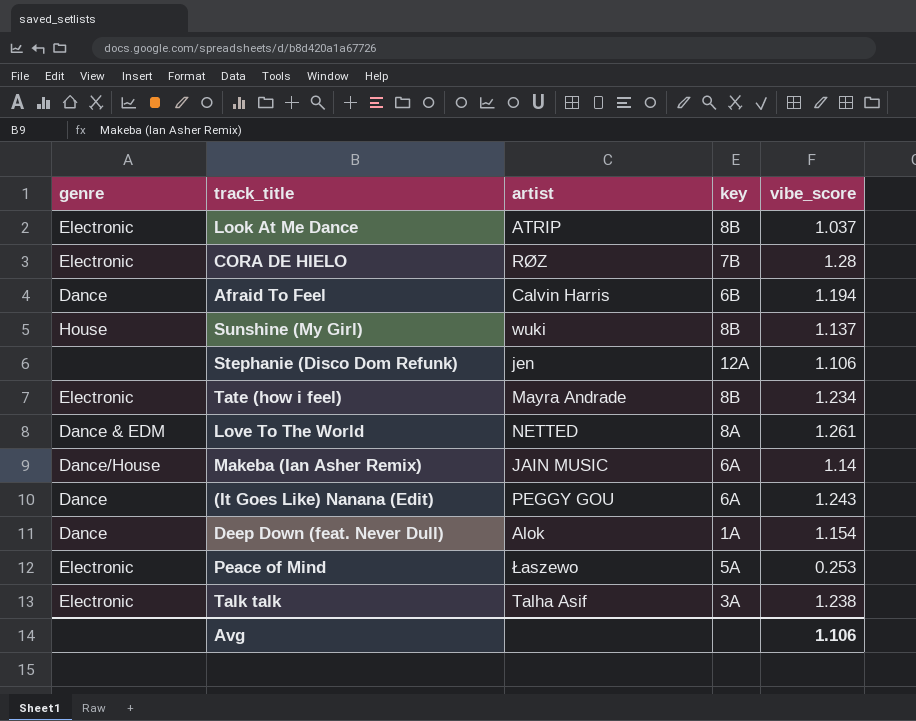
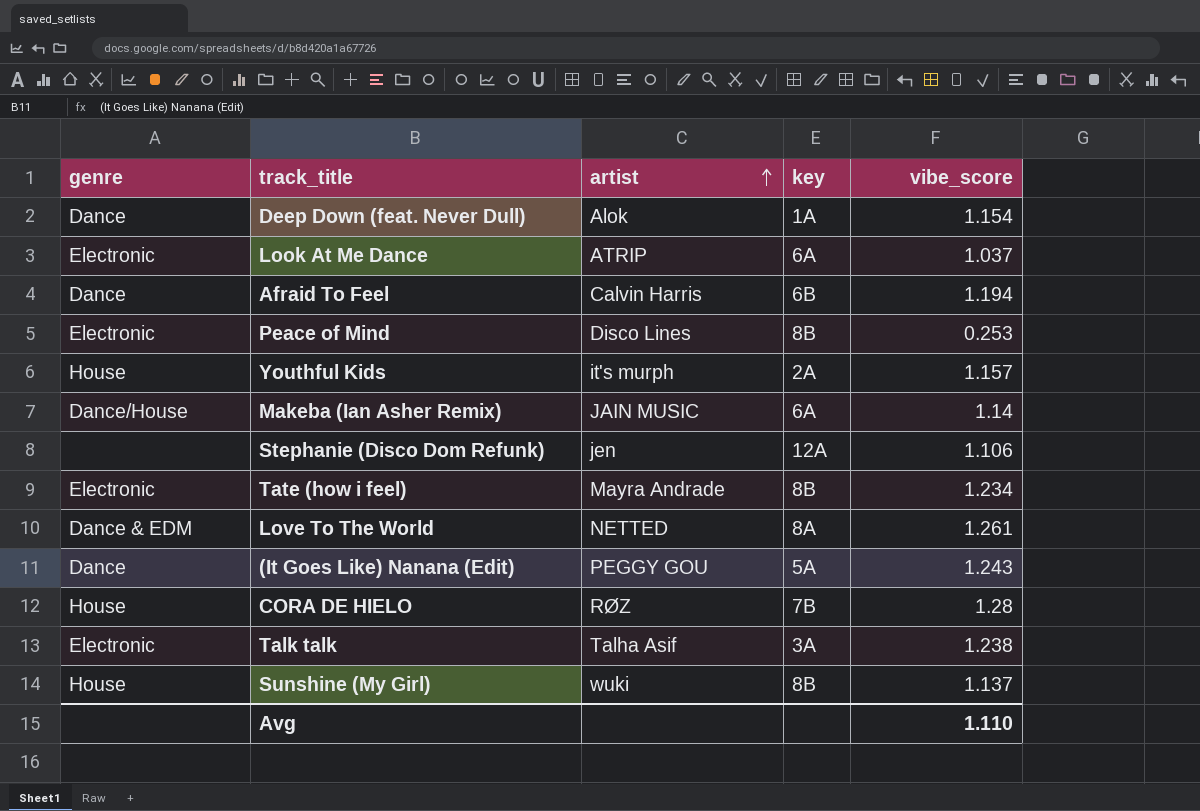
row order: none -> artist ascending
Look At Me Dance | key: 8B -> 6A
Peace of Mind | artist: Łaszewo -> Disco Lines
Peace of Mind | key: 5A -> 8B
row Youthful Kids: none -> House | it's murph | 2A | 1.157
(It Goes Like) Nanana (Edit) | key: 6A -> 5A
CORA DE HIELO | genre: Electronic -> House
Avg | vibe_score: 1.106 -> 1.110

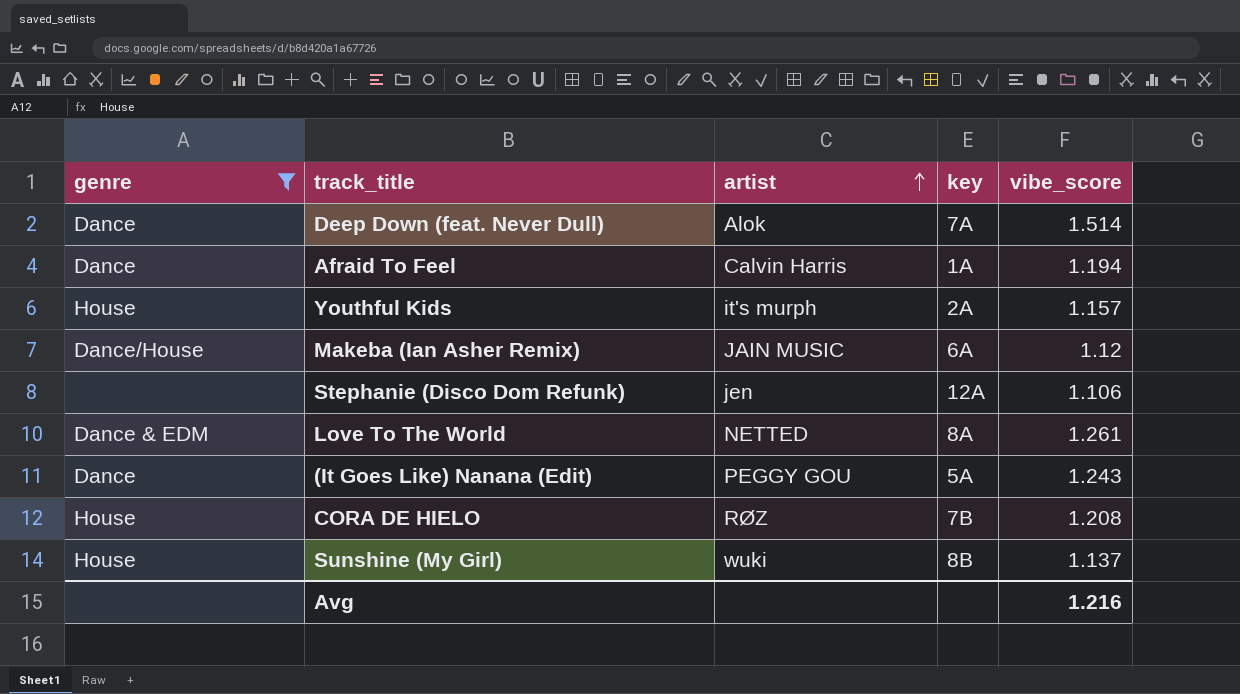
filter: none -> genre != Electronic
Deep Down (feat. Never Dull) | key: 1A -> 7A
Deep Down (feat. Never Dull) | vibe_score: 1.154 -> 1.514
Afraid To Feel | key: 6B -> 1A
Makeba (Ian Asher Remix) | vibe_score: 1.14 -> 1.12
CORA DE HIELO | vibe_score: 1.28 -> 1.208
Avg | vibe_score: 1.110 -> 1.216

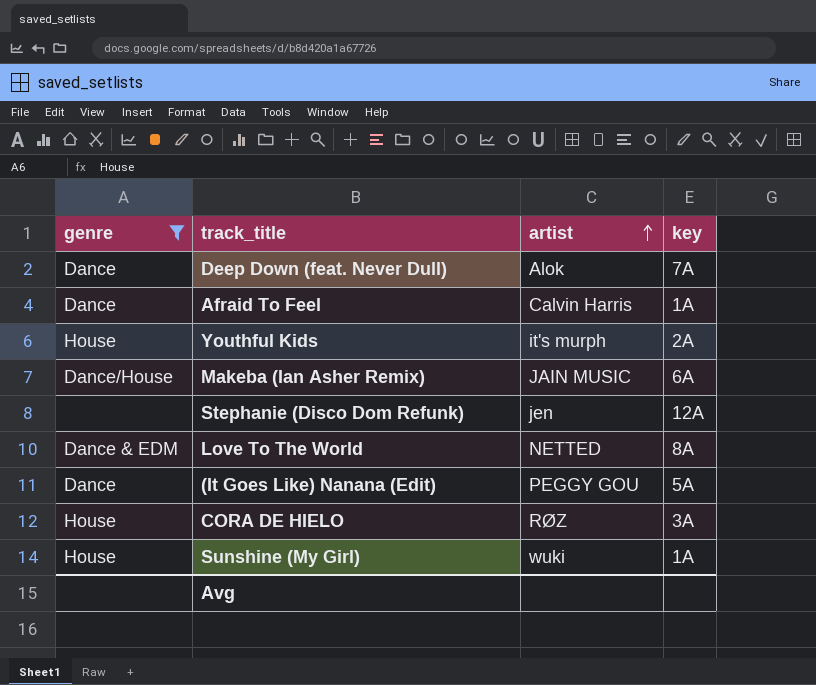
column vibe_score | position: 5 -> none
CORA DE HIELO | key: 7B -> 3A
Sunshine (My Girl) | key: 8B -> 1A

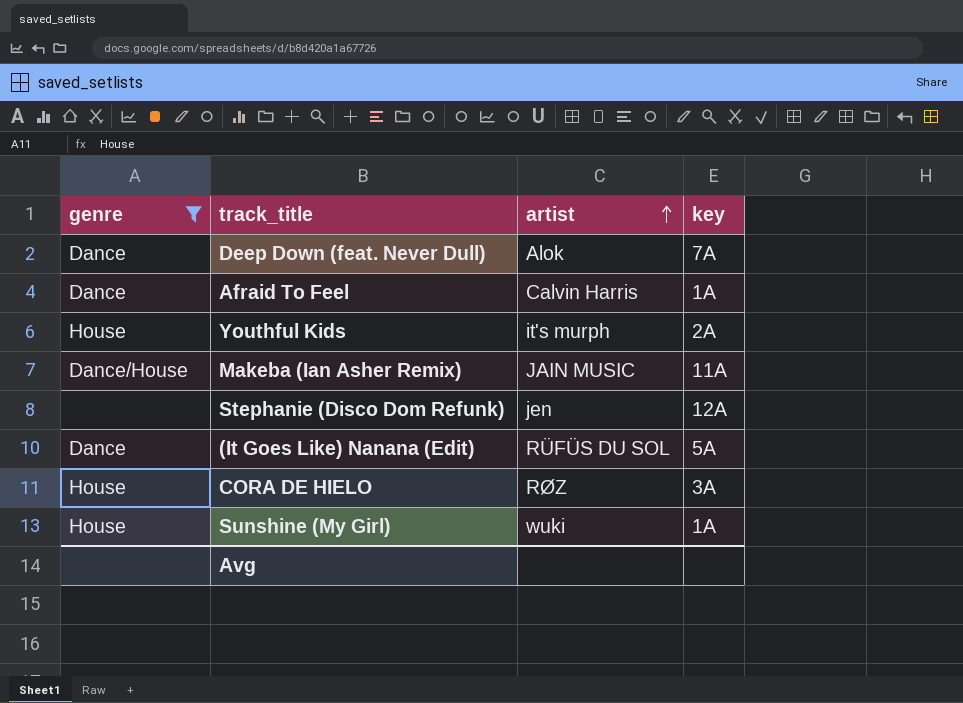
row Love To The World: Dance & EDM | NETTED | 8A -> none
Makeba (Ian Asher Remix) | key: 6A -> 11A
(It Goes Like) Nanana (Edit) | artist: PEGGY GOU -> RÜFÜS DU SOL

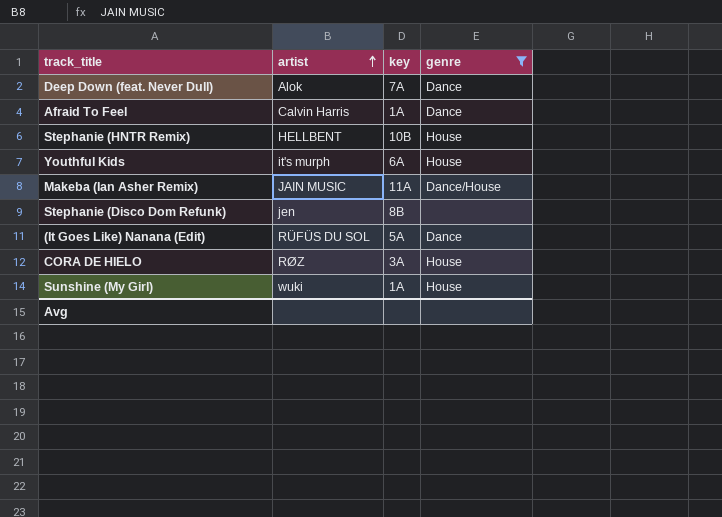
column genre | position: 1 -> 4
row Stephanie (HNTR Remix): none -> HELLBENT | 10B | House
Youthful Kids | key: 2A -> 6A
Stephanie (Disco Dom Refunk) | key: 12A -> 8B

